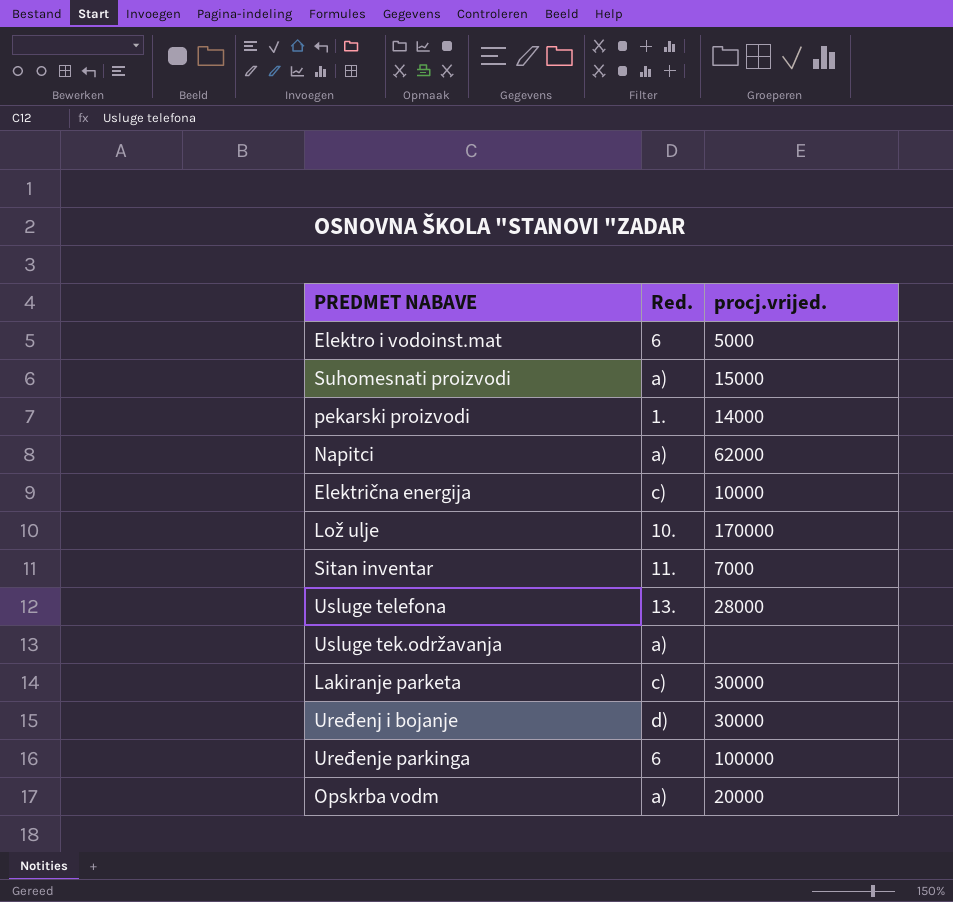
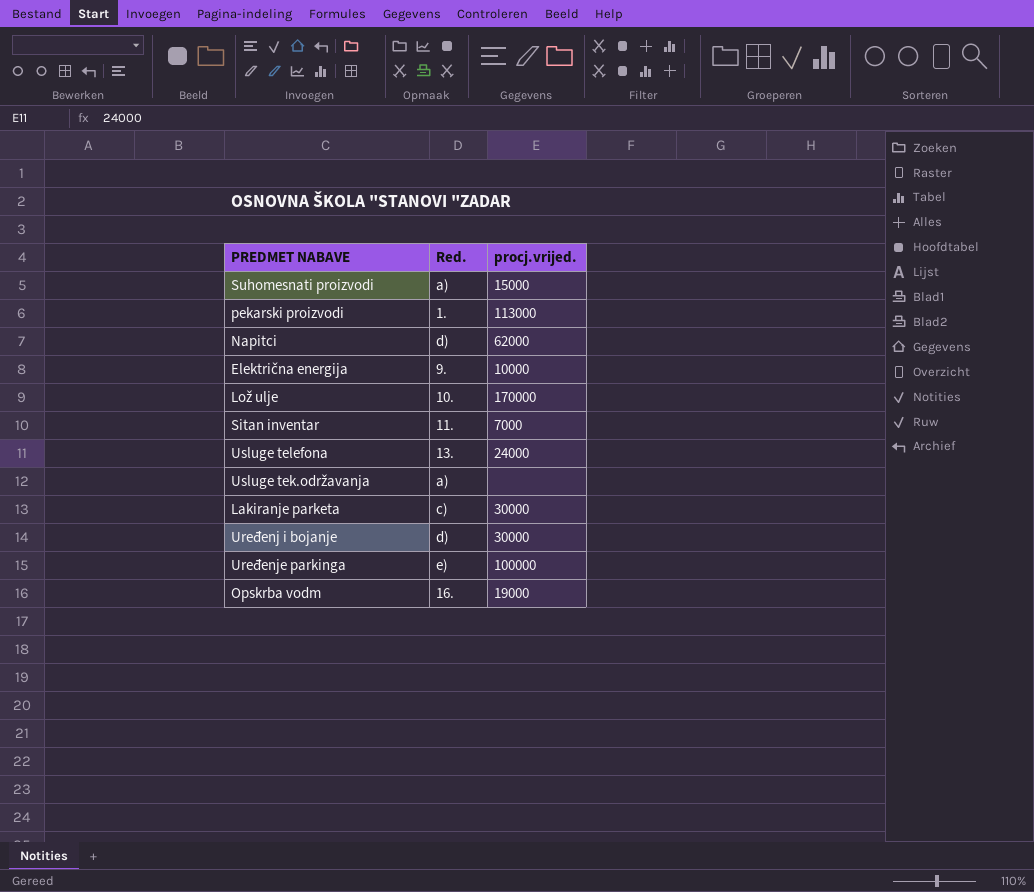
row Elektro i vodoinst.mat: 6 | 5000 -> none
pekarski proizvodi | procj.vrijed.: 14000 -> 113000
Napitci | Red.: a) -> d)
Električna energija | Red.: c) -> 9.
Usluge telefona | procj.vrijed.: 28000 -> 24000
Uređenje parkinga | Red.: 6 -> e)
Opskrba vodm | Red.: a) -> 16.
Opskrba vodm | procj.vrijed.: 20000 -> 19000

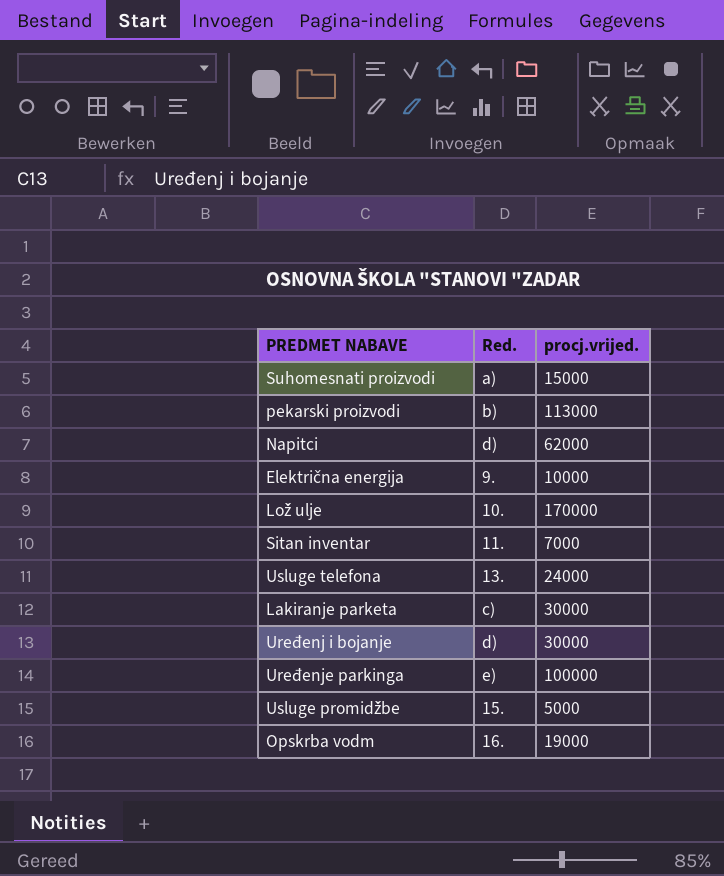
row Usluge tek.održavanja: a) | none -> none
pekarski proizvodi | Red.: 1. -> b)
row Usluge promidžbe: none -> 15. | 5000

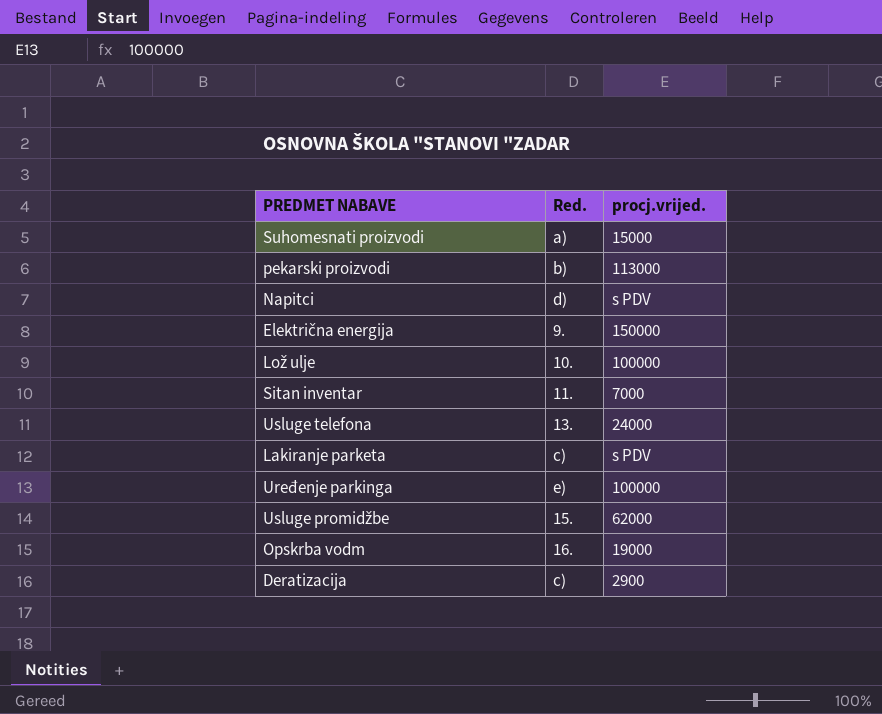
row Uređenj i bojanje: d) | 30000 -> none
Napitci | procj.vrijed.: 62000 -> s PDV
Električna energija | procj.vrijed.: 10000 -> 150000
Lož ulje | procj.vrijed.: 170000 -> 100000
Lakiranje parketa | procj.vrijed.: 30000 -> s PDV
Usluge promidžbe | procj.vrijed.: 5000 -> 62000
row Deratizacija: none -> c) | 2900

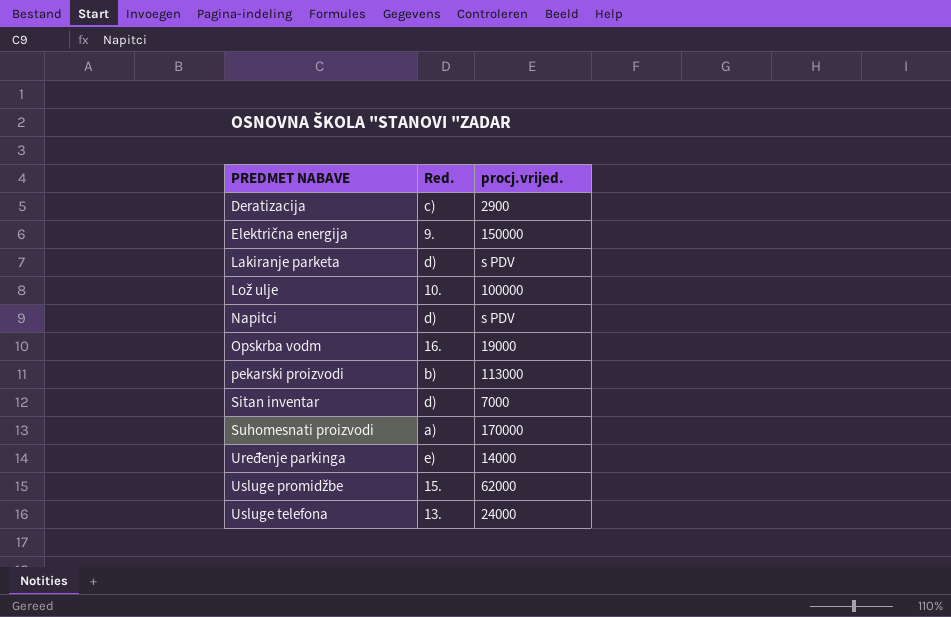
row order: none -> PREDMET NABAVE ascending
Lakiranje parketa | Red.: c) -> d)
Sitan inventar | Red.: 11. -> d)
Suhomesnati proizvodi | procj.vrijed.: 15000 -> 170000
Uređenje parkinga | procj.vrijed.: 100000 -> 14000

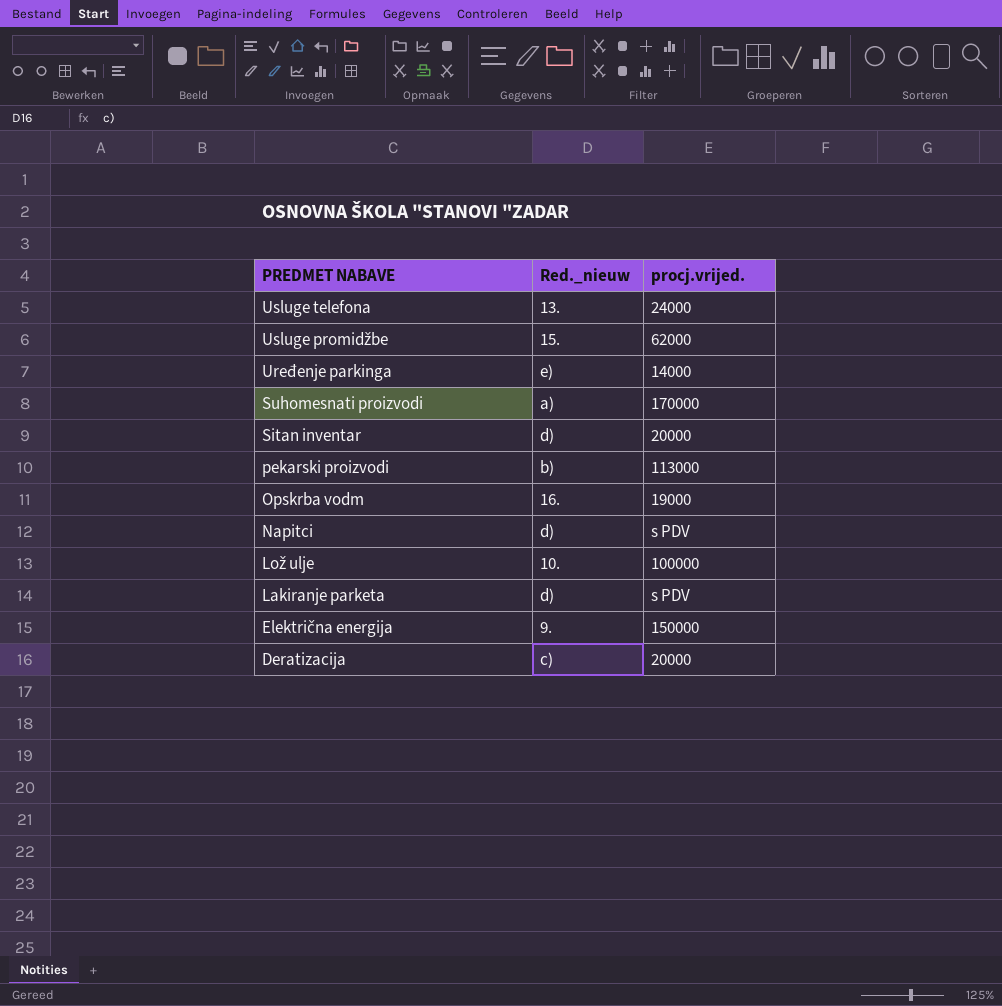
row order: PREDMET NABAVE ascending -> PREDMET NABAVE descending
column name: Red. -> Red._nieuw
Sitan inventar | procj.vrijed.: 7000 -> 20000
Deratizacija | procj.vrijed.: 2900 -> 20000

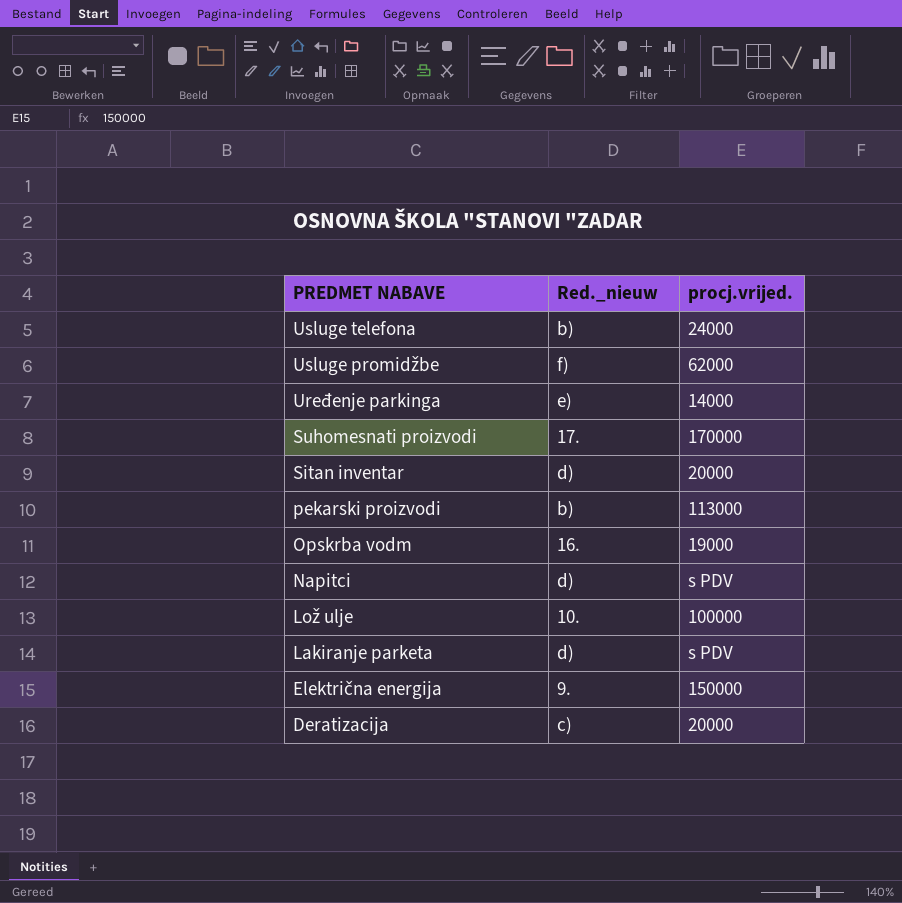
Usluge telefona | Red._nieuw: 13. -> b)
Usluge promidžbe | Red._nieuw: 15. -> f)
Suhomesnati proizvodi | Red._nieuw: a) -> 17.

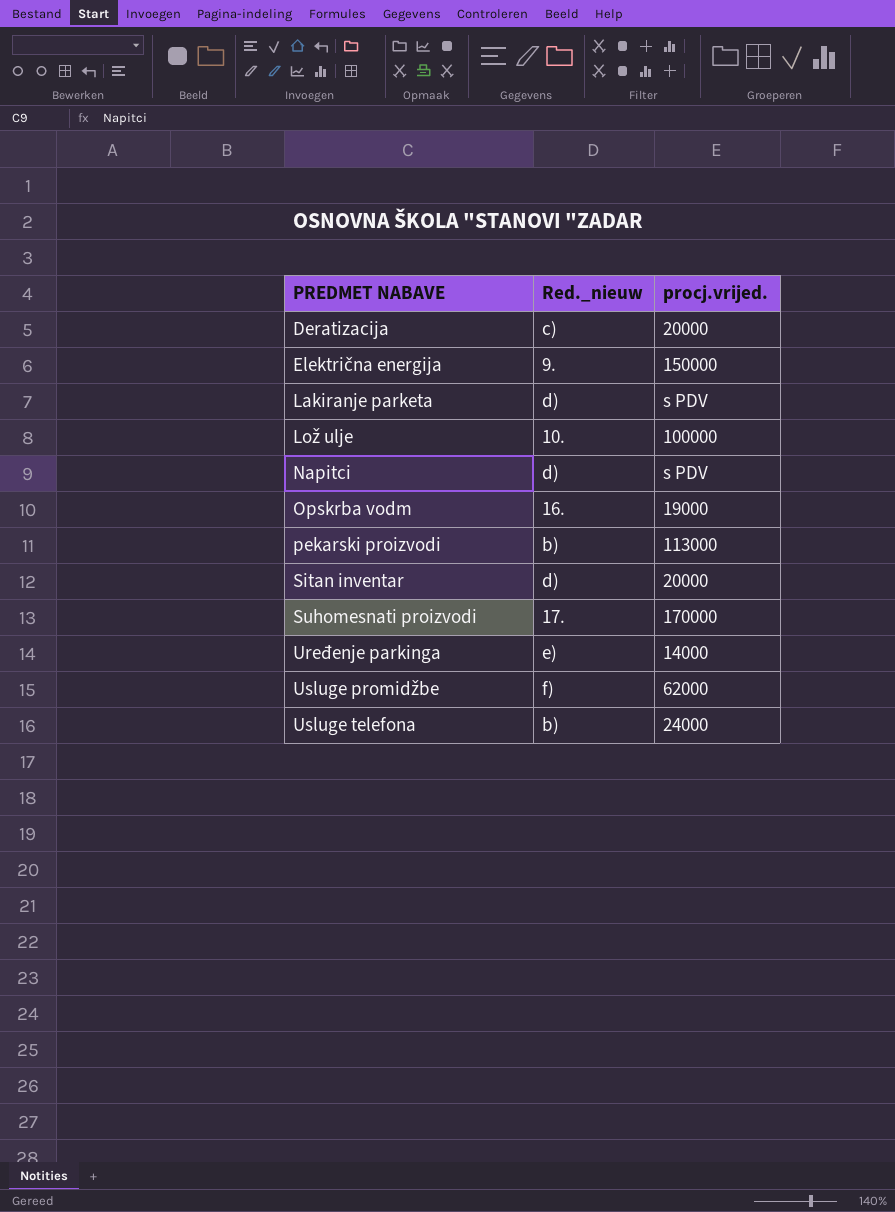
row order: PREDMET NABAVE descending -> PREDMET NABAVE ascending

